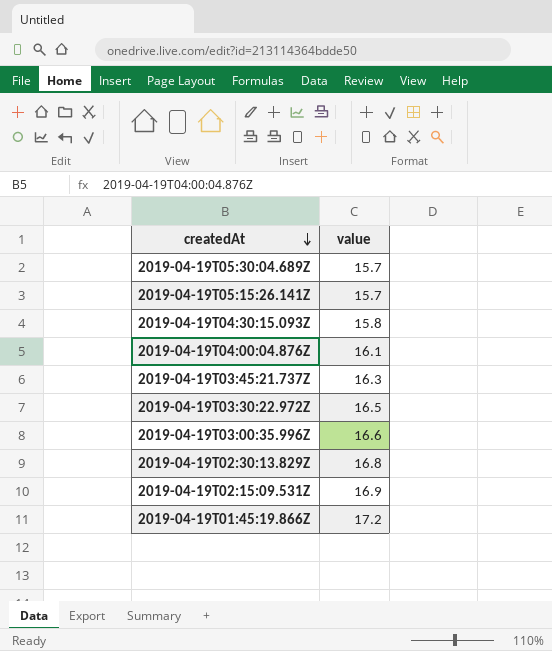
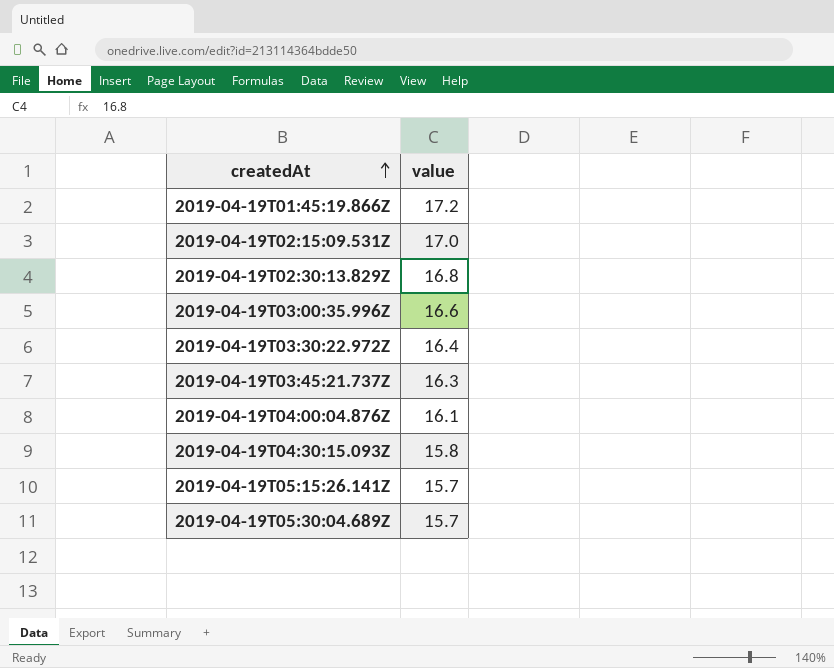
row order: createdAt descending -> createdAt ascending
2019-04-19T02:15:09.531Z | value: 16.9 -> 17.0
2019-04-19T03:30:22.972Z | value: 16.5 -> 16.4

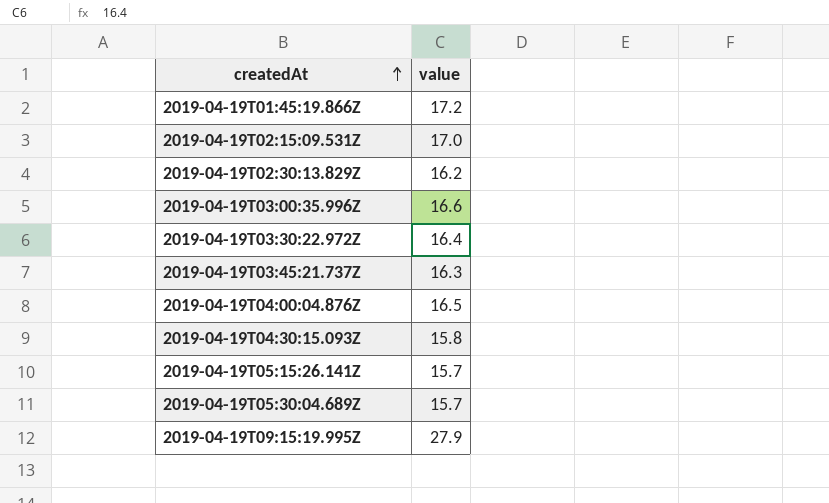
2019-04-19T02:30:13.829Z | value: 16.8 -> 16.2
2019-04-19T04:00:04.876Z | value: 16.1 -> 16.5
row 2019-04-19T09:15:19.995Z: none -> 27.9

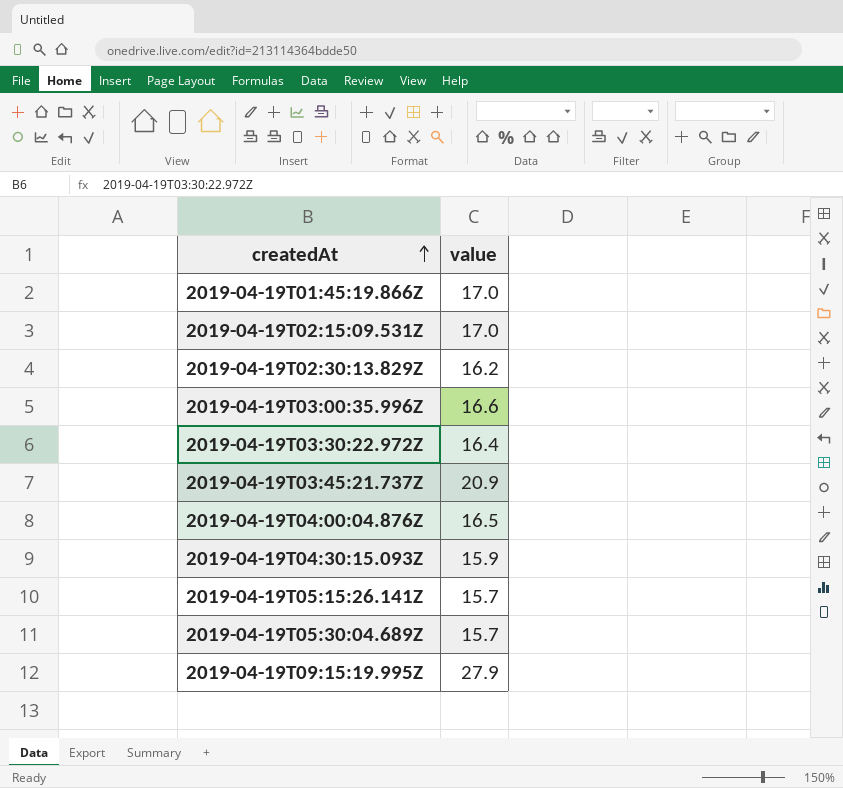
2019-04-19T01:45:19.866Z | value: 17.2 -> 17.0
2019-04-19T03:45:21.737Z | value: 16.3 -> 20.9
2019-04-19T04:30:15.093Z | value: 15.8 -> 15.9

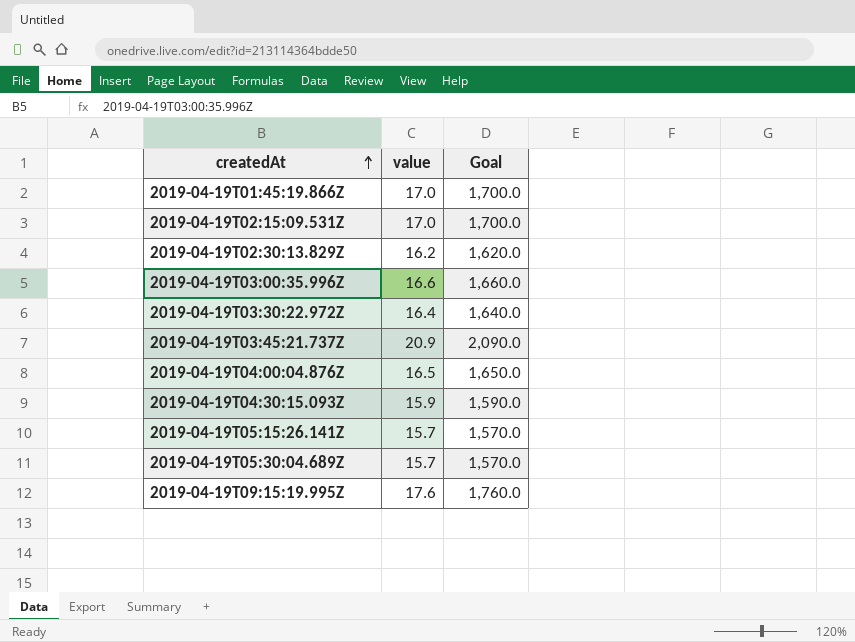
column Goal | formula: none -> [value] * 100
2019-04-19T09:15:19.995Z | value: 27.9 -> 17.6

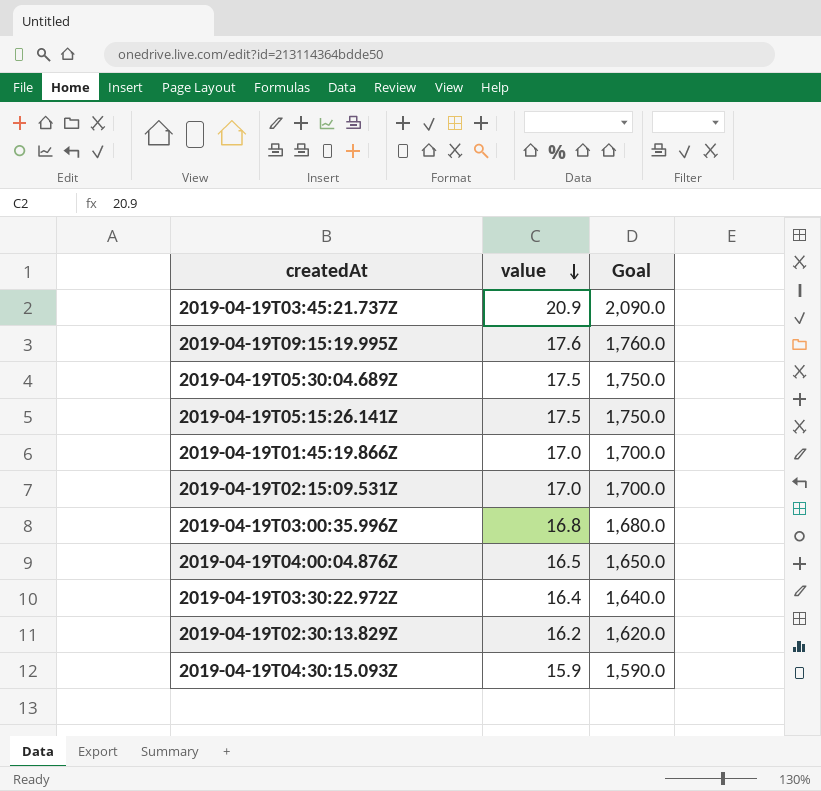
row order: createdAt ascending -> value descending
2019-04-19T05:30:04.689Z | value: 15.7 -> 17.5
2019-04-19T05:30:04.689Z | Goal: 1,570.0 -> 1,750.0
2019-04-19T05:15:26.141Z | value: 15.7 -> 17.5
2019-04-19T05:15:26.141Z | Goal: 1,570.0 -> 1,750.0
2019-04-19T03:00:35.996Z | value: 16.6 -> 16.8
2019-04-19T03:00:35.996Z | Goal: 1,660.0 -> 1,680.0

